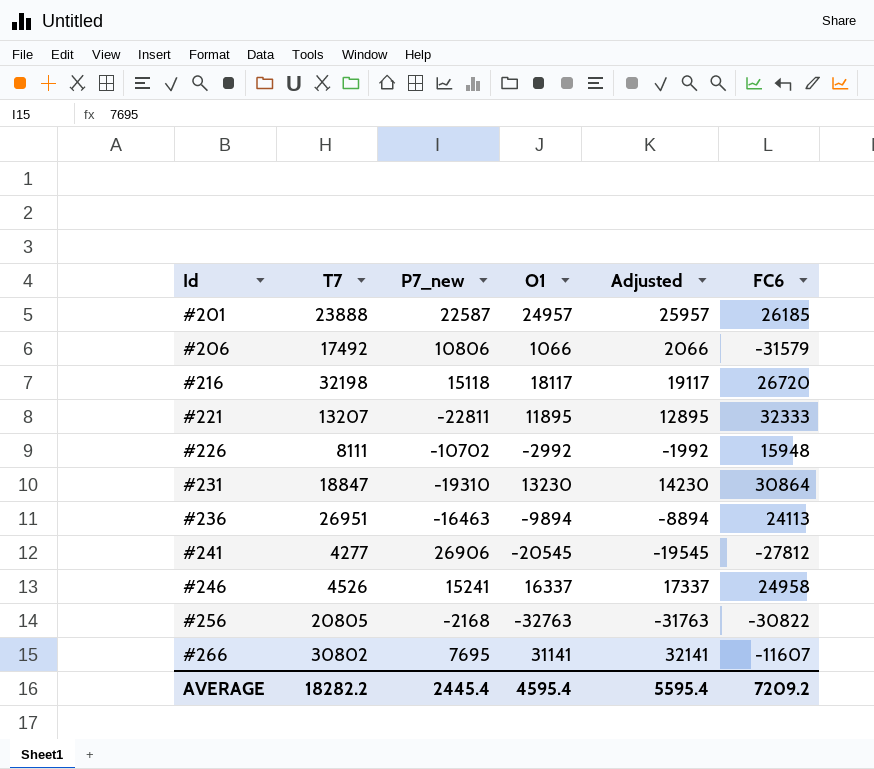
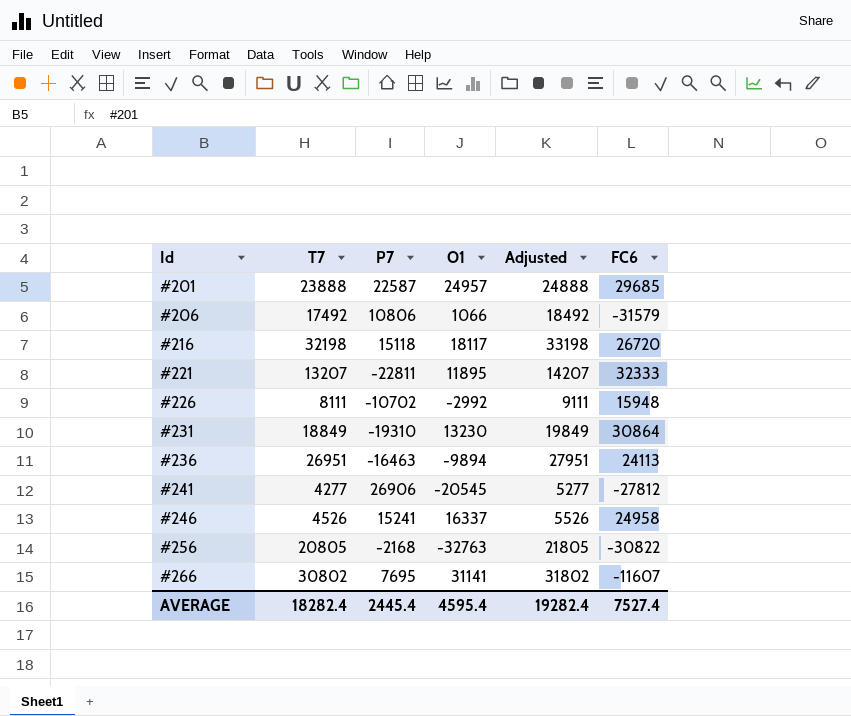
column name: P7_new -> P7
column Adjusted | formula: [O1] + 1000 -> [T7] + 1000
#201 | FC6: 26185 -> 29685
#231 | T7: 18847 -> 18849
AVERAGE | T7: 18282.2 -> 18282.4
AVERAGE | Adjusted: 5595.4 -> 19282.4
AVERAGE | FC6: 7209.2 -> 7527.4

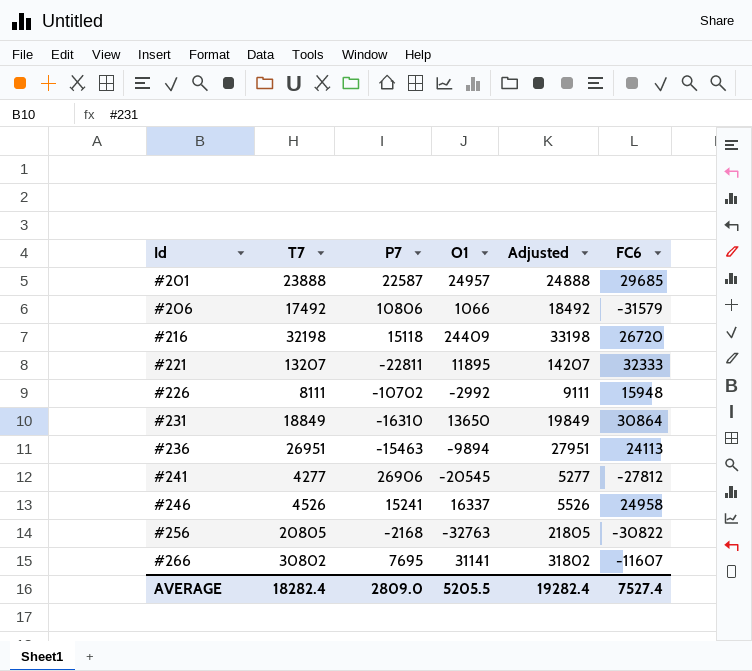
#216 | O1: 18117 -> 24409
#231 | P7: -19310 -> -16310
#231 | O1: 13230 -> 13650
#236 | P7: -16463 -> -15463
AVERAGE | P7: 2445.4 -> 2809.0
AVERAGE | O1: 4595.4 -> 5205.5

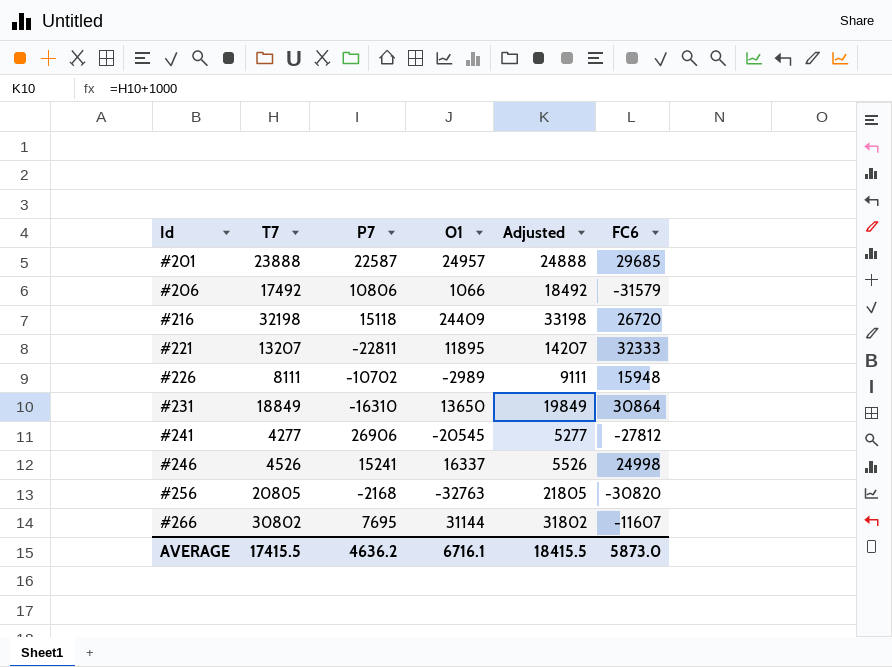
row #236: 26951 | -15463 | -9894 | 27951 | 24113 -> none
#226 | O1: -2992 -> -2989
#246 | FC6: 24958 -> 24998
#256 | FC6: -30822 -> -30820
#266 | O1: 31141 -> 31144
AVERAGE | T7: 18282.4 -> 17415.5
AVERAGE | P7: 2809.0 -> 4636.2
AVERAGE | O1: 5205.5 -> 6716.1
AVERAGE | Adjusted: 19282.4 -> 18415.5
AVERAGE | FC6: 7527.4 -> 5873.0

